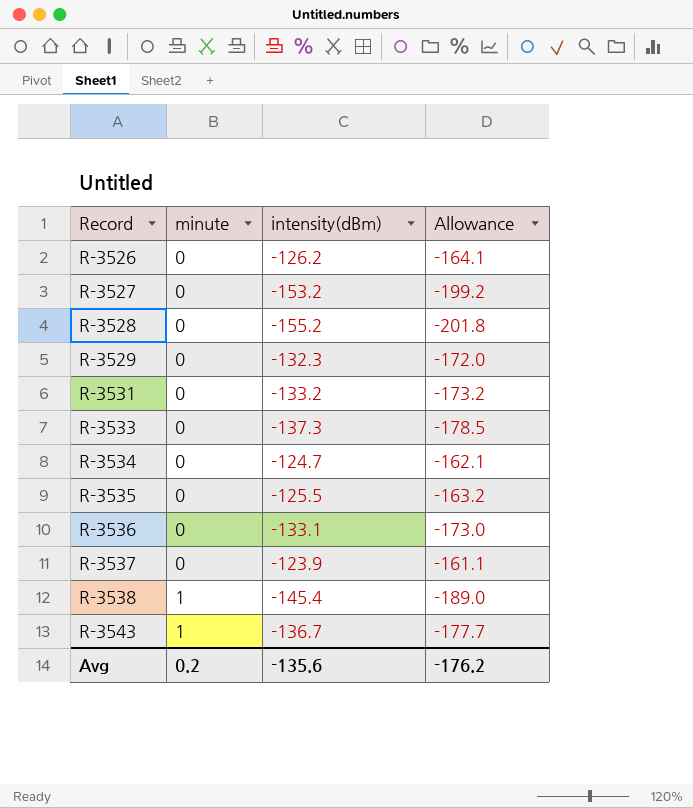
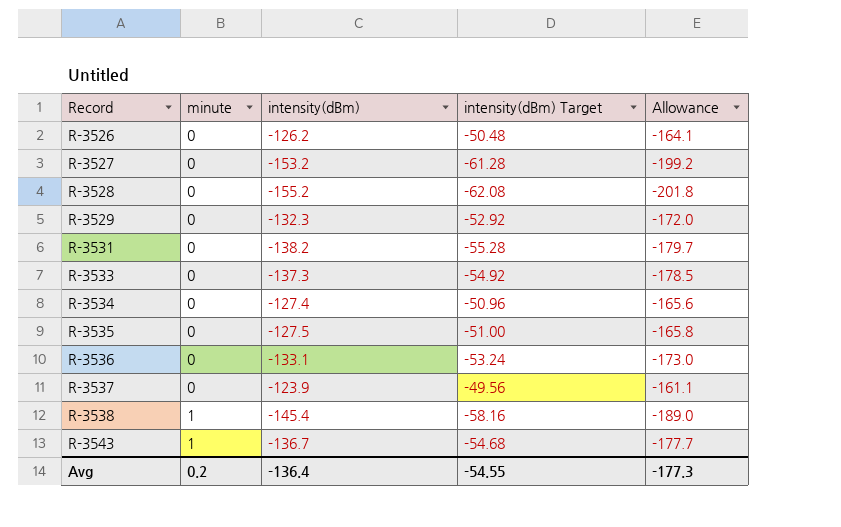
column intensity(dBm) Target | formula: none -> [intensity(dBm)] * 0.4
R-3531 | intensity(dBm): -133.2 -> -138.2
R-3531 | Allowance: -173.2 -> -179.7
R-3534 | intensity(dBm): -124.7 -> -127.4
R-3534 | Allowance: -162.1 -> -165.6
R-3535 | intensity(dBm): -125.5 -> -127.5
R-3535 | Allowance: -163.2 -> -165.8
Avg | intensity(dBm): -135.6 -> -136.4
Avg | Allowance: -176.2 -> -177.3

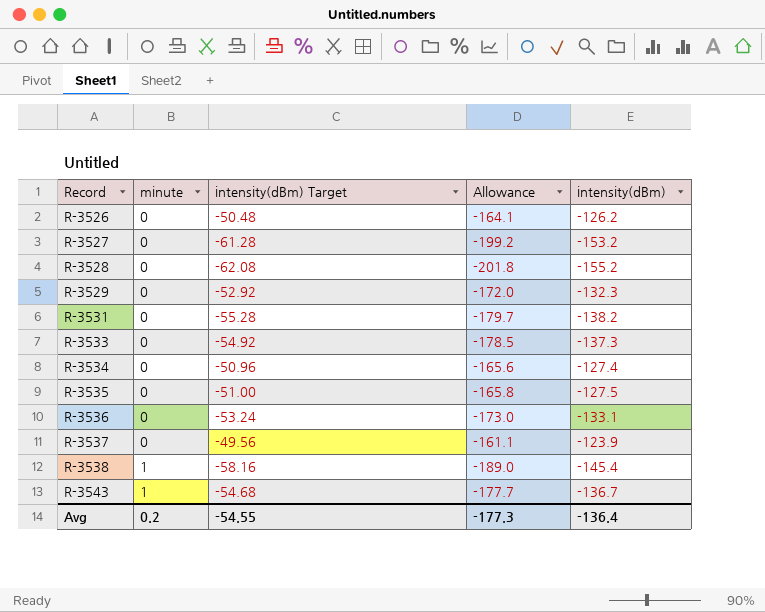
column intensity(dBm) | position: 3 -> 5

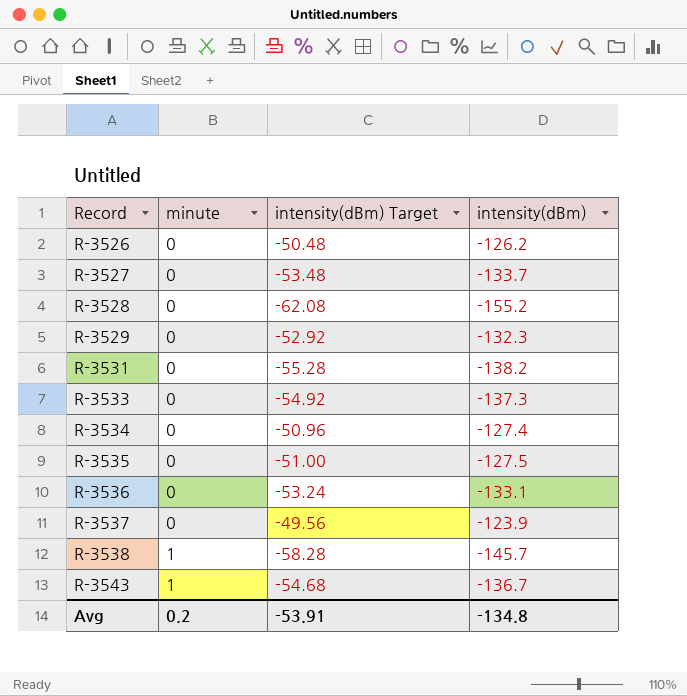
column Allowance | formula: [intensity(dBm)] * 1.3 -> none
R-3527 | intensity(dBm) Target: -61.28 -> -53.48
R-3527 | intensity(dBm): -153.2 -> -133.7
R-3538 | intensity(dBm) Target: -58.16 -> -58.28
R-3538 | intensity(dBm): -145.4 -> -145.7
Avg | intensity(dBm) Target: -54.55 -> -53.91
Avg | intensity(dBm): -136.4 -> -134.8

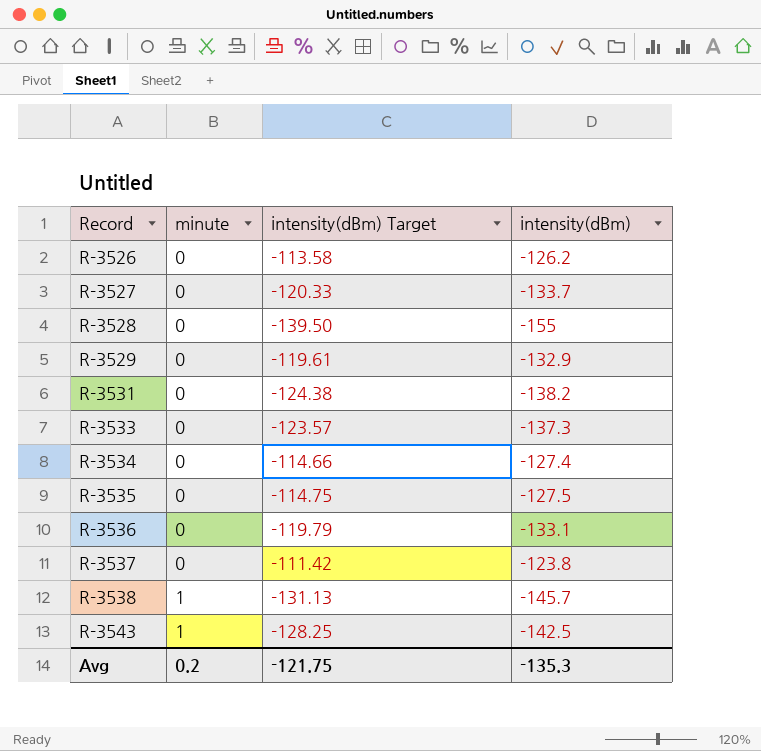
column intensity(dBm) Target | formula: [intensity(dBm)] * 0.4 -> [intensity(dBm)] * 0.9
R-3528 | intensity(dBm): -155.2 -> -155
R-3529 | intensity(dBm): -132.3 -> -132.9
R-3537 | intensity(dBm): -123.9 -> -123.8
R-3543 | intensity(dBm): -136.7 -> -142.5
Avg | intensity(dBm) Target: -53.91 -> -121.75
Avg | intensity(dBm): -134.8 -> -135.3

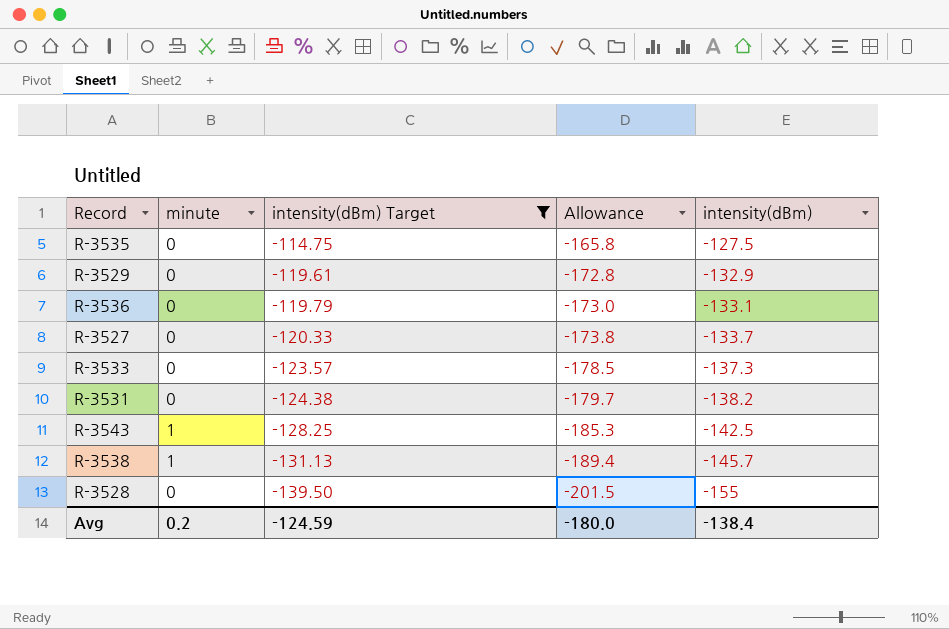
filter: none -> intensity(dBm) Target <= -114.75
row order: Record ascending -> intensity(dBm) Target descending
column Allowance | formula: none -> [intensity(dBm)] * 1.3
Avg | intensity(dBm) Target: -121.75 -> -124.59
Avg | intensity(dBm): -135.3 -> -138.4

